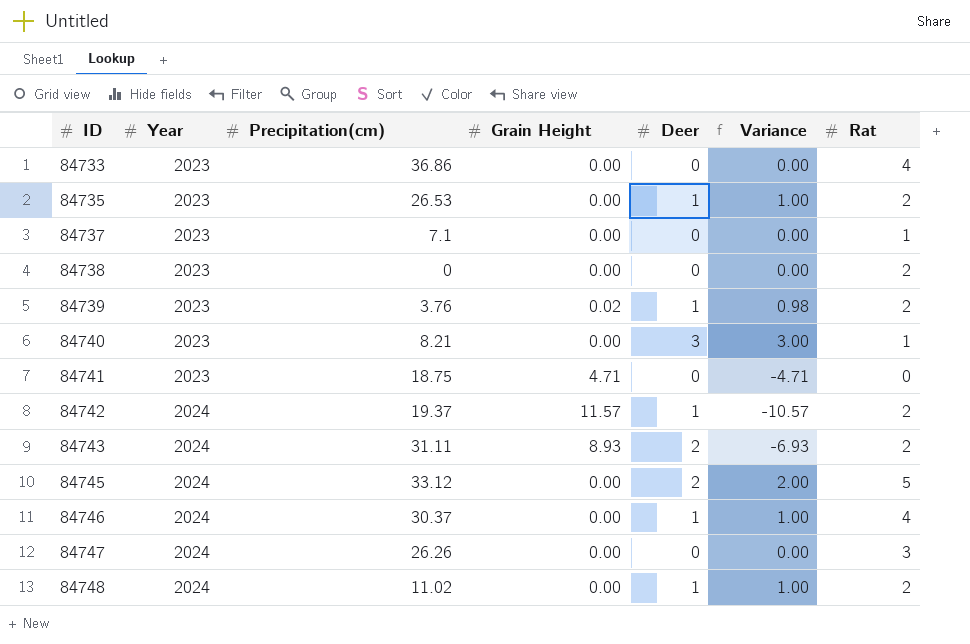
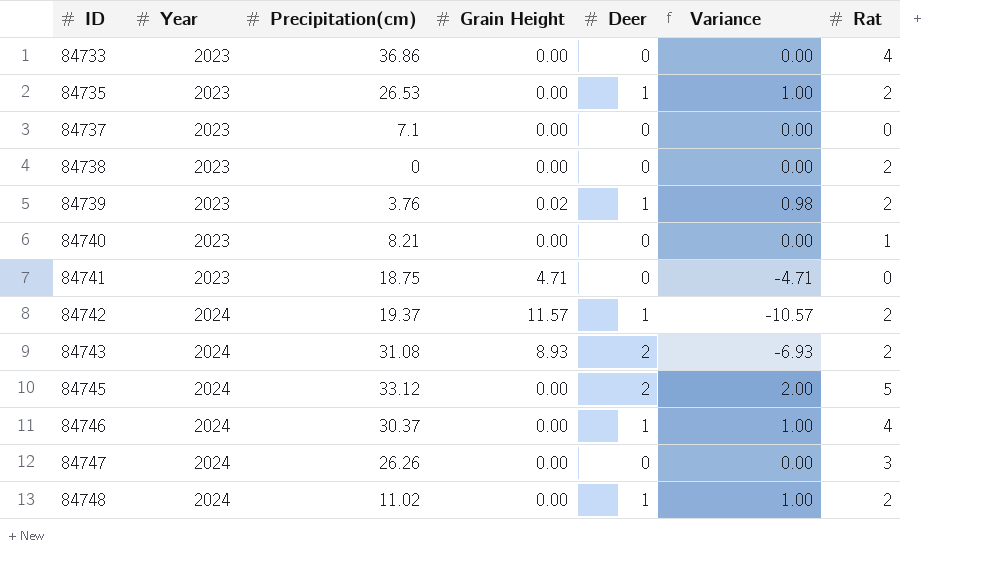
84737 | Rat: 1 -> 0
84740 | Deer: 3 -> 0
84740 | Variance: 3.00 -> 0.00
84743 | Precipitation(cm): 31.11 -> 31.08

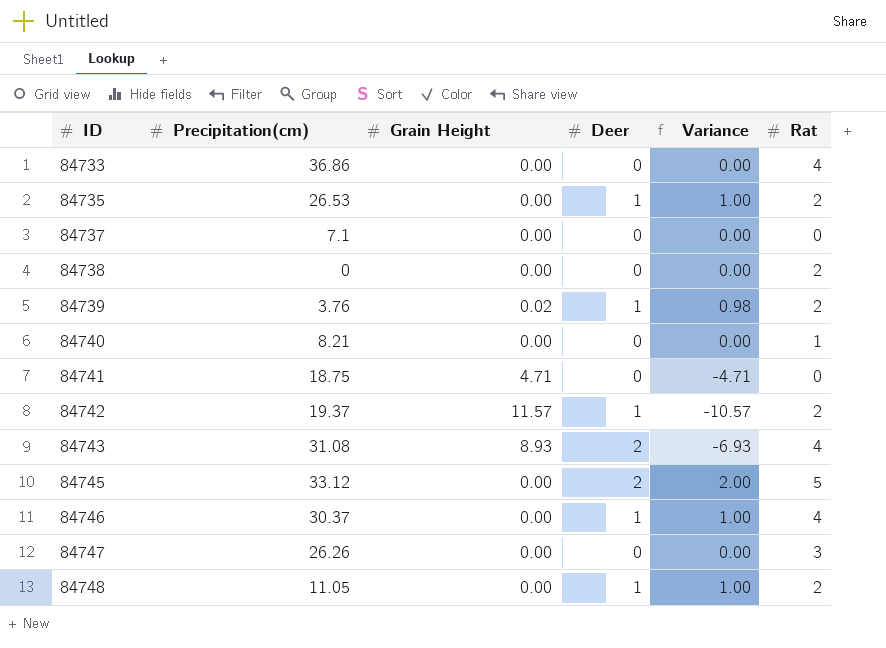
column Year | position: 2 -> none
84743 | Rat: 2 -> 4
84748 | Precipitation(cm): 11.02 -> 11.05

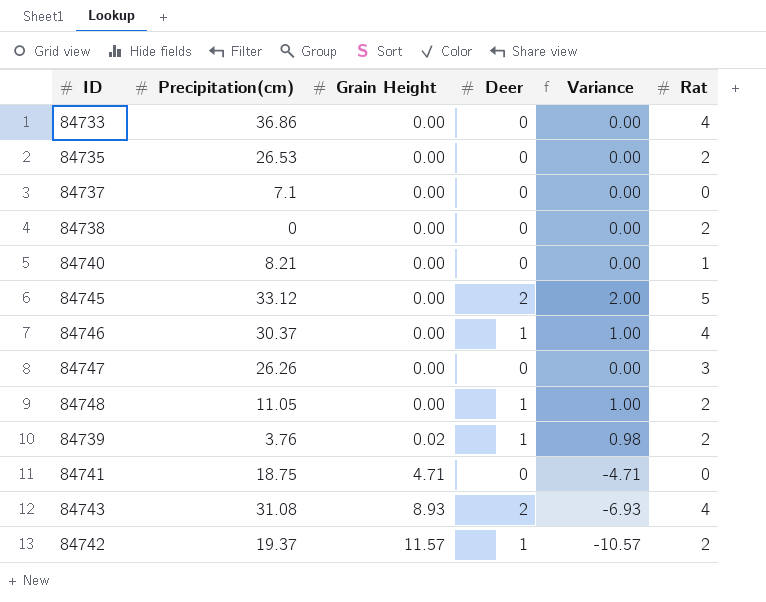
row order: ID ascending -> Grain Height ascending
84735 | Deer: 1 -> 0
84735 | Variance: 1.00 -> 0.00

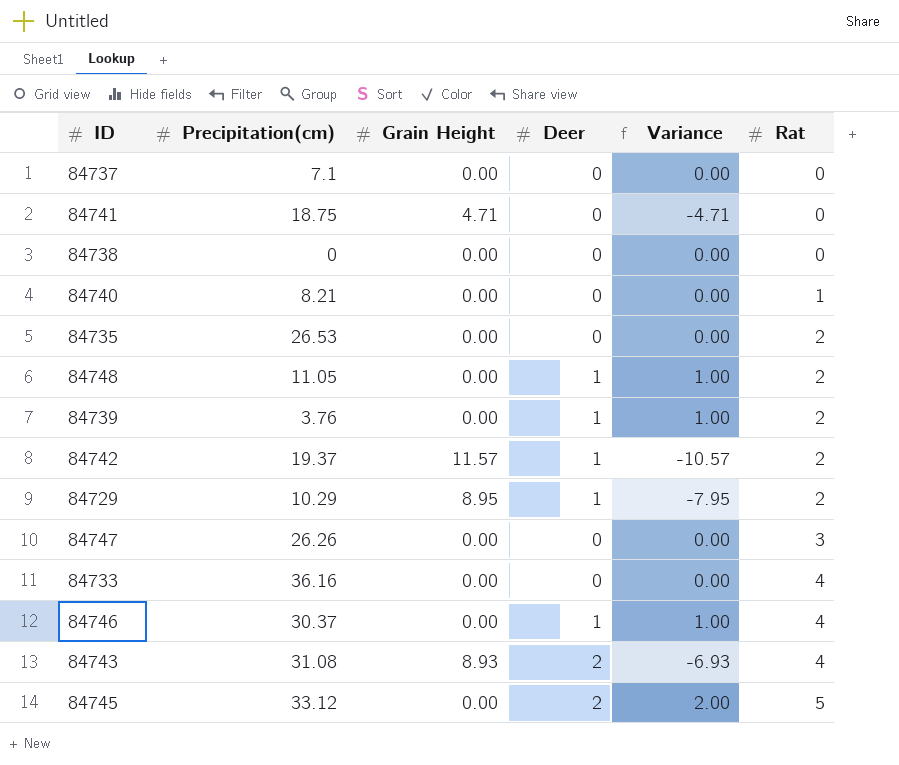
row order: Grain Height ascending -> Rat ascending
84738 | Rat: 2 -> 0
84739 | Grain Height: 0.02 -> 0.00
84739 | Variance: 0.98 -> 1.00
row 84729: none -> 10.29 | 8.95 | 1 | -7.95 | 2
84733 | Precipitation(cm): 36.86 -> 36.16

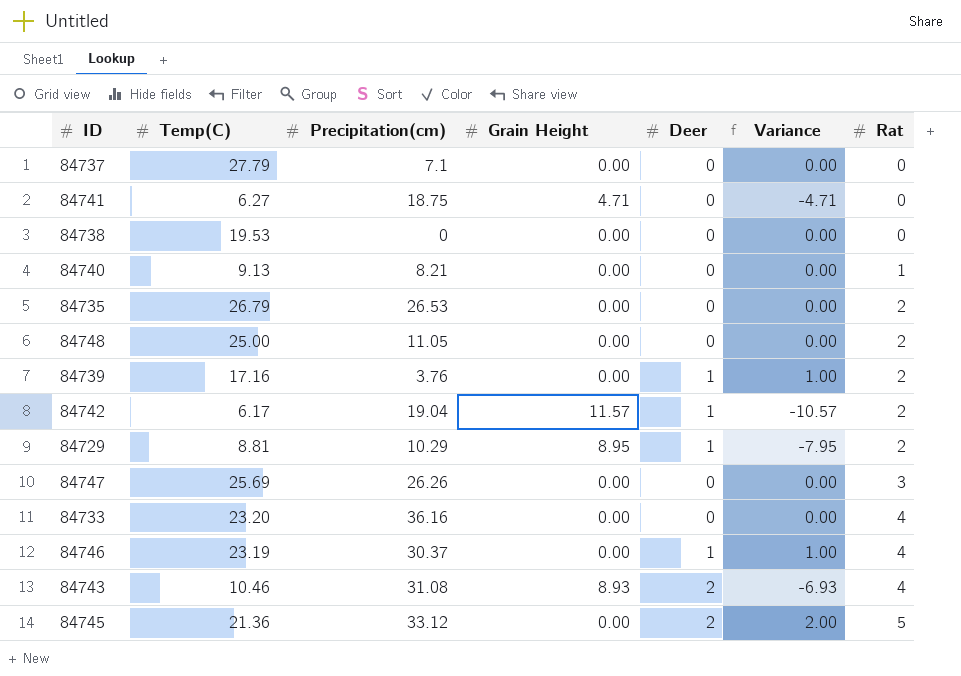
column Temp(C) | position: none -> 2
84748 | Deer: 1 -> 0
84748 | Variance: 1.00 -> 0.00
84742 | Precipitation(cm): 19.37 -> 19.04

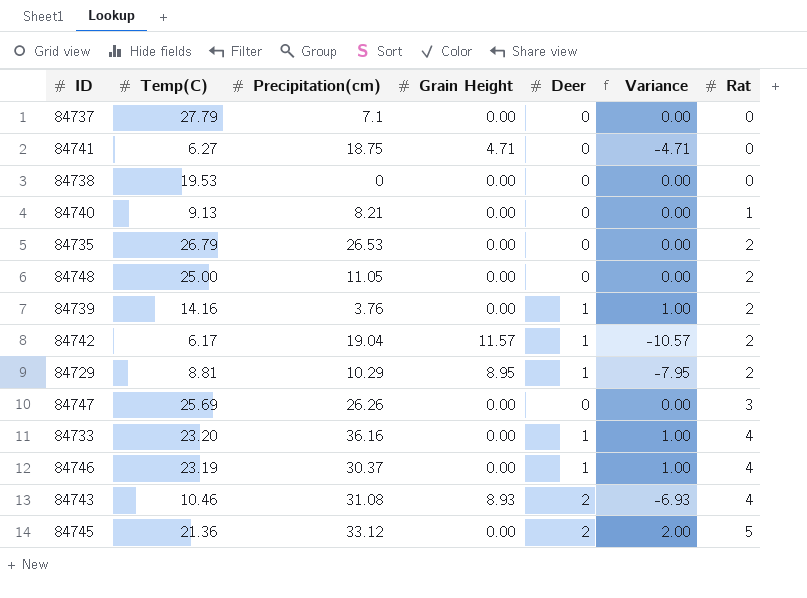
84739 | Temp(C): 17.16 -> 14.16
84733 | Deer: 0 -> 1
84733 | Variance: 0.00 -> 1.00

